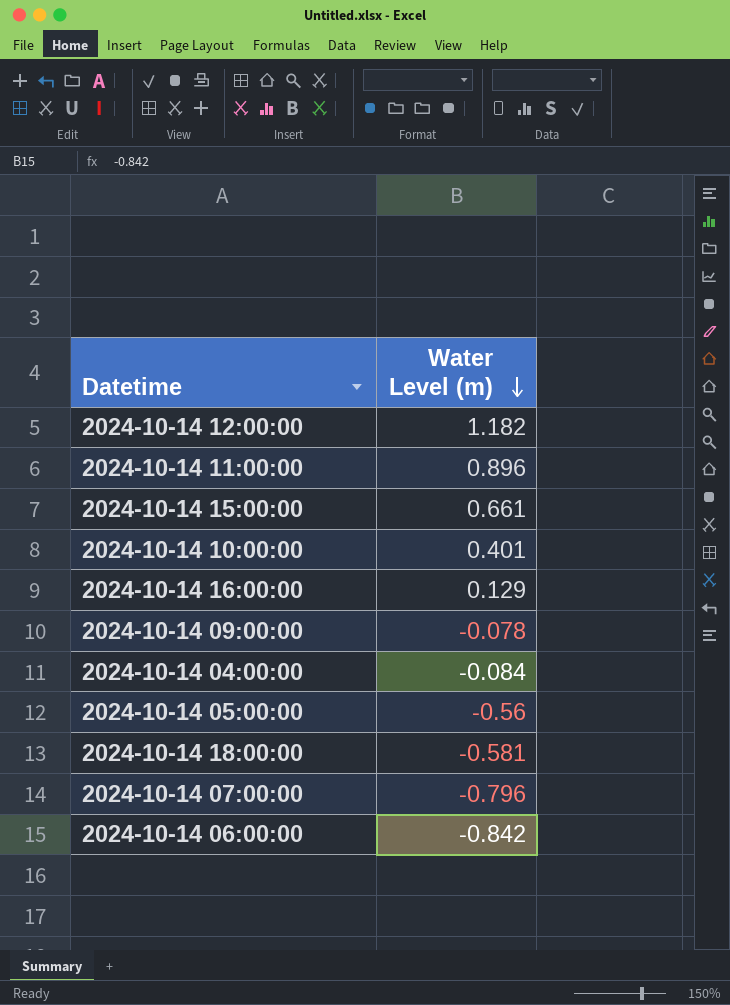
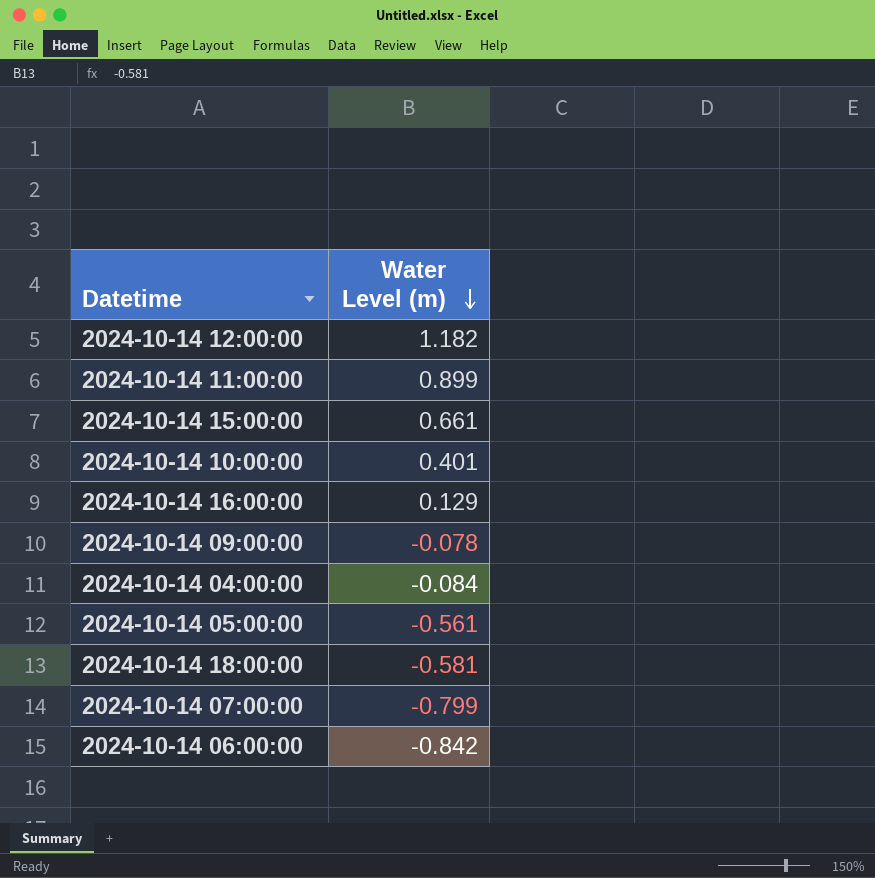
2024-10-14 11:00:00 | Water Level (m): 0.896 -> 0.899
2024-10-14 05:00:00 | Water Level (m): -0.56 -> -0.561
2024-10-14 07:00:00 | Water Level (m): -0.796 -> -0.799

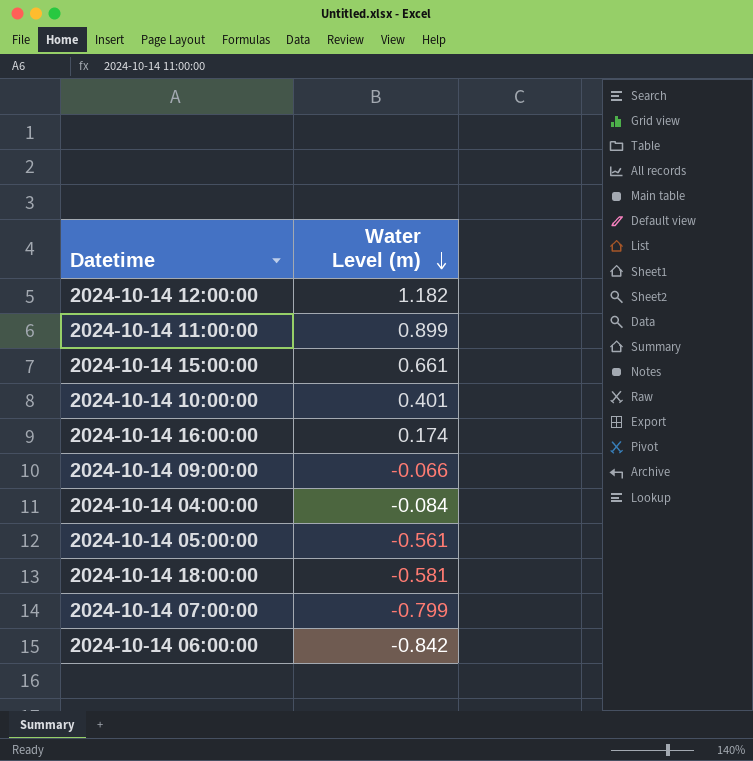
2024-10-14 16:00:00 | Water Level (m): 0.129 -> 0.174
2024-10-14 09:00:00 | Water Level (m): -0.078 -> -0.066

